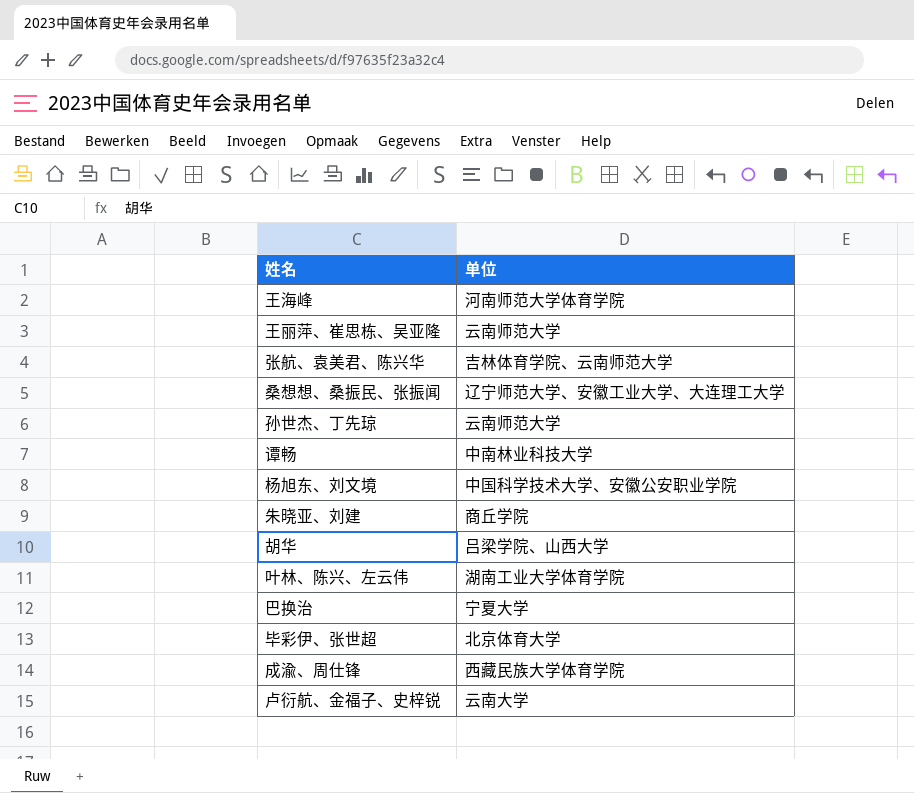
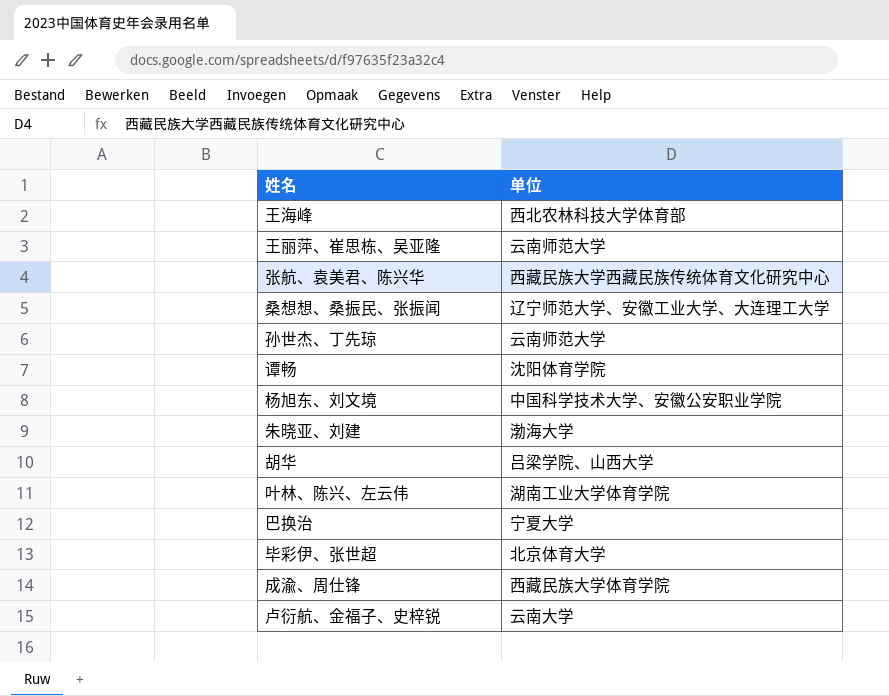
王海峰 | 单位: 河南师范大学体育学院 -> 西北农林科技大学体育部
张航、袁美君、陈兴华 | 单位: 吉林体育学院、云南师范大学 -> 西藏民族大学西藏民族传统体育文化研究中心
谭畅 | 单位: 中南林业科技大学 -> 沈阳体育学院
朱晓亚、刘建 | 单位: 商丘学院 -> 渤海大学

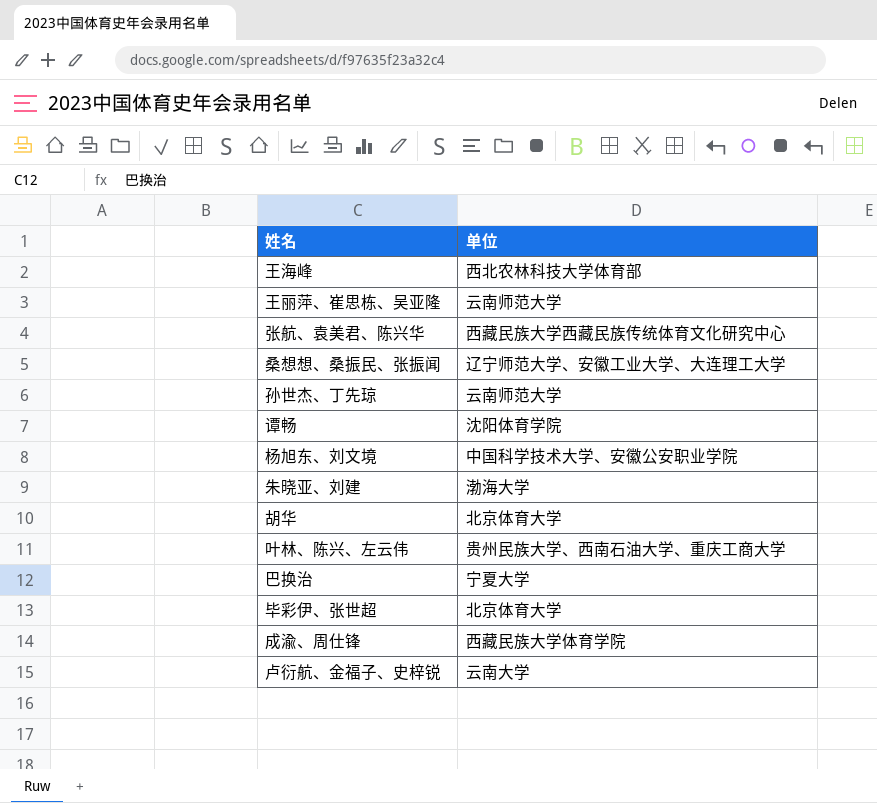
胡华 | 单位: 吕梁学院、山西大学 -> 北京体育大学
叶林、陈兴、左云伟 | 单位: 湖南工业大学体育学院 -> 贵州民族大学、西南石油大学、重庆工商大学

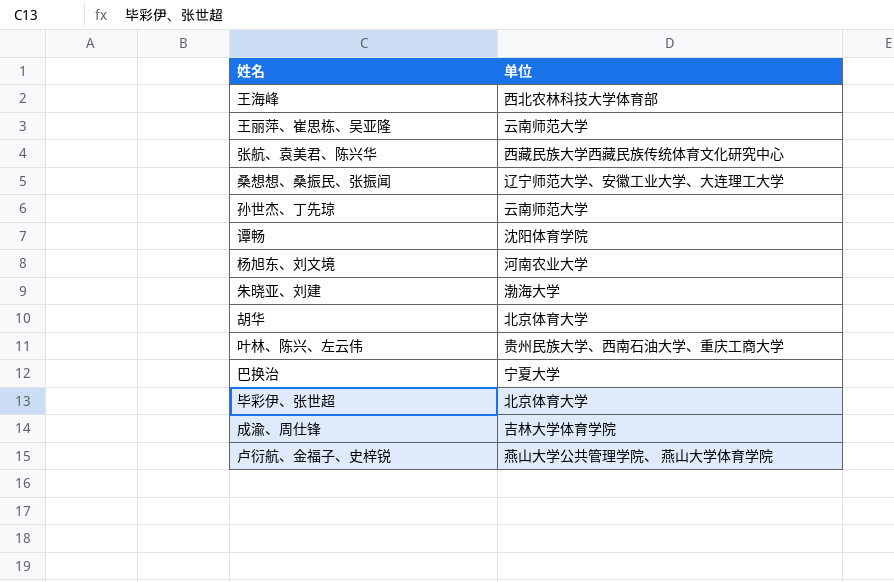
杨旭东、刘文境 | 单位: 中国科学技术大学、安徽公安职业学院 -> 河南农业大学
成渝、周仕锋 | 单位: 西藏民族大学体育学院 -> 吉林大学体育学院
卢衍航、金福子、史梓锐 | 单位: 云南大学 -> 燕山大学公共管理学院、 燕山大学体育学院

